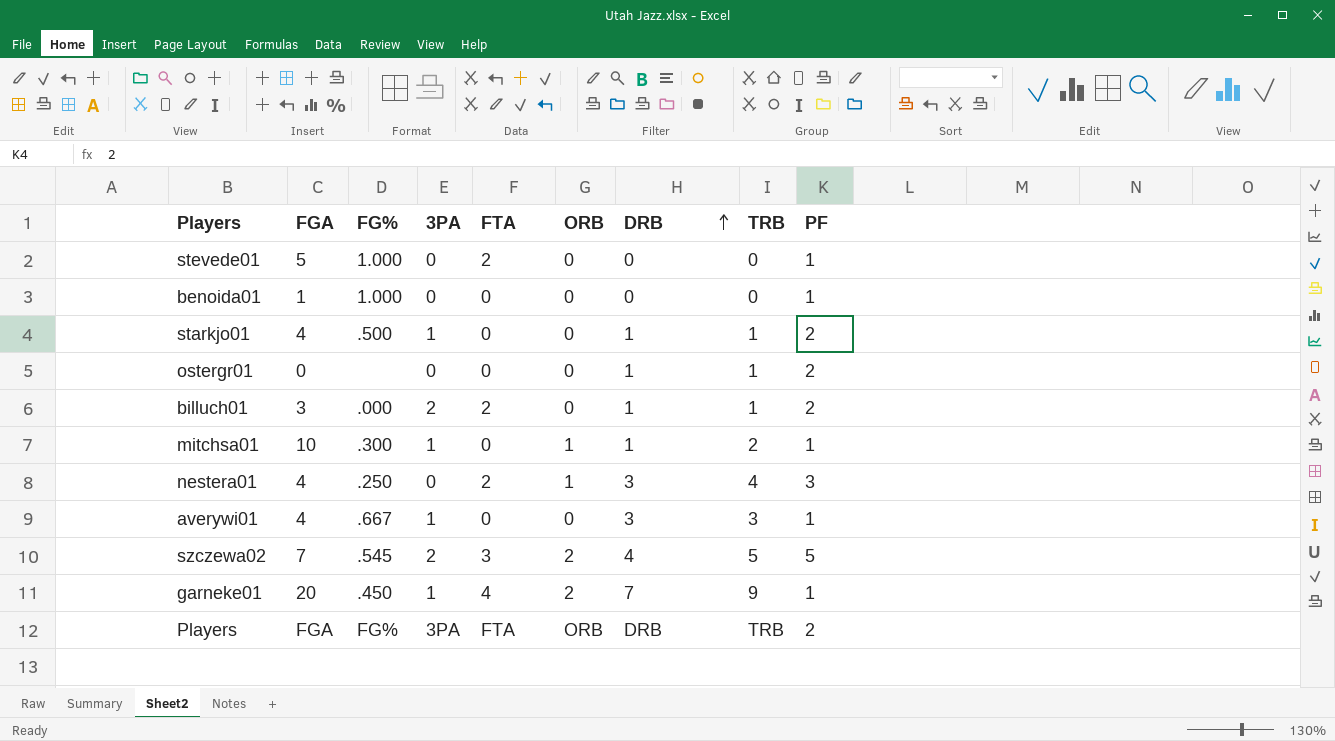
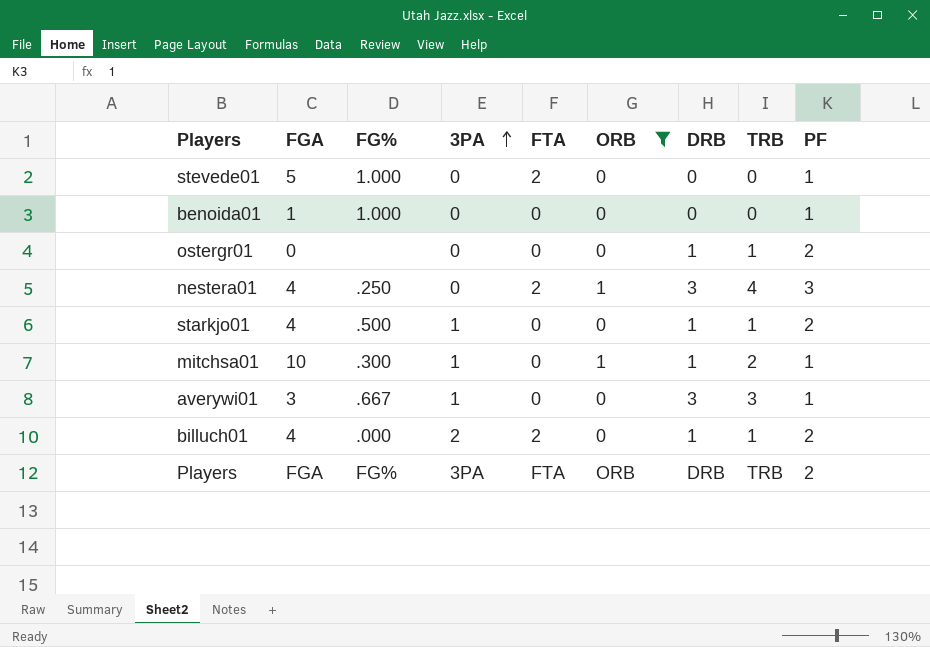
filter: none -> ORB != 2
row order: DRB ascending -> 3PA ascending
averywi01 | FGA: 4 -> 3
billuch01 | FGA: 3 -> 4

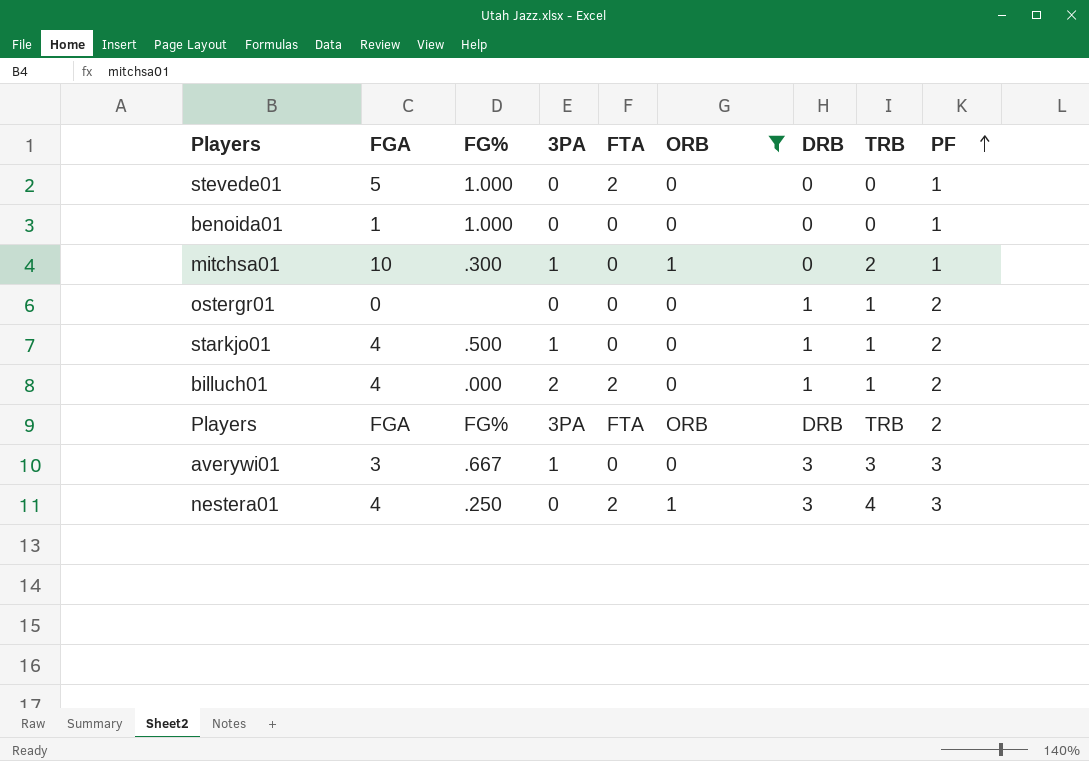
row order: 3PA ascending -> PF ascending
mitchsa01 | DRB: 1 -> 0
averywi01 | PF: 1 -> 3

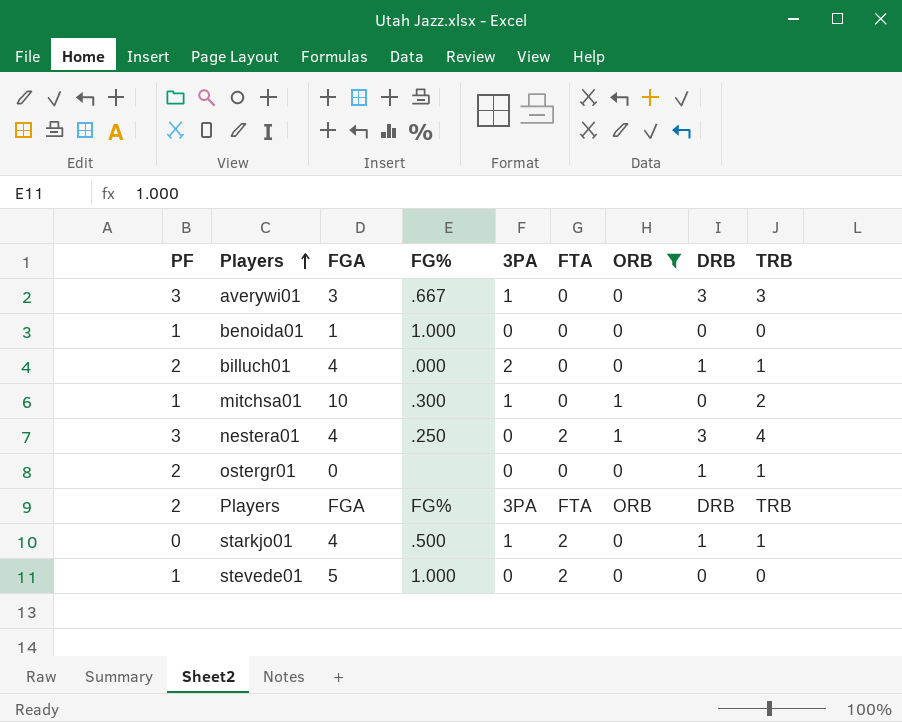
row order: PF ascending -> Players ascending
column PF | position: 9 -> 1
billuch01 | FTA: 2 -> 0
starkjo01 | PF: 2 -> 0
starkjo01 | FTA: 0 -> 2

